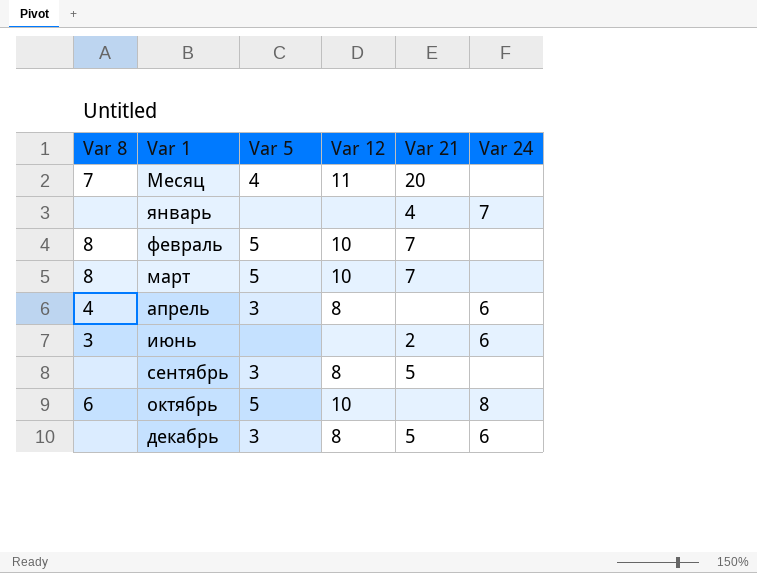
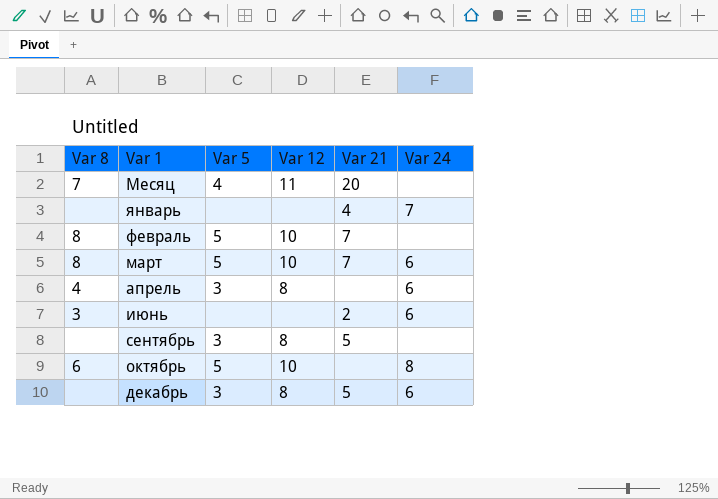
март | Var 24: none -> 6

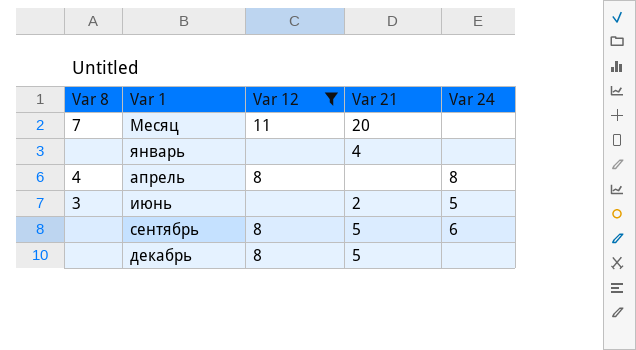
filter: none -> Var 12 != 10
column Var 5 | position: 3 -> none
январь | Var 24: 7 -> none
апрель | Var 24: 6 -> 8
июнь | Var 24: 6 -> 5
сентябрь | Var 24: none -> 6
декабрь | Var 24: 6 -> none

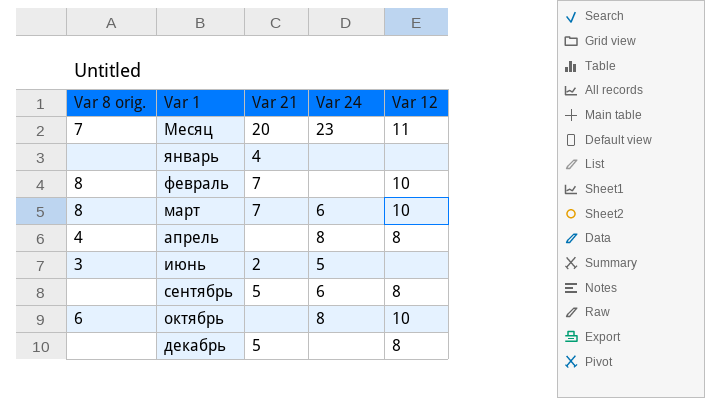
filter: Var 12 != 10 -> none
column name: Var 8 -> Var 8 orig.
column Var 12 | position: 3 -> 5
Месяц | Var 24: none -> 23

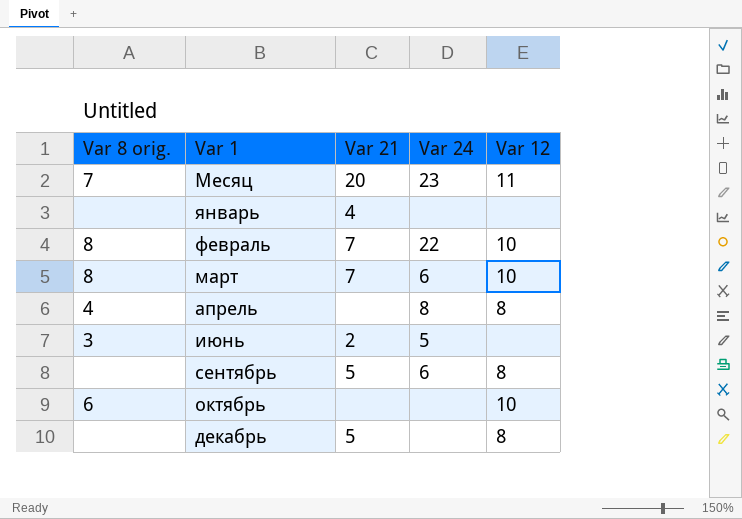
февраль | Var 24: none -> 22
октябрь | Var 24: 8 -> none

